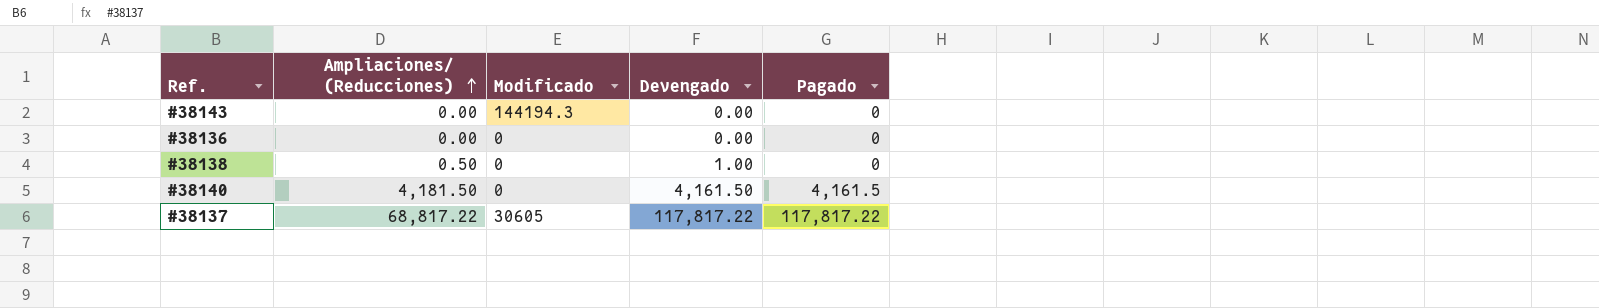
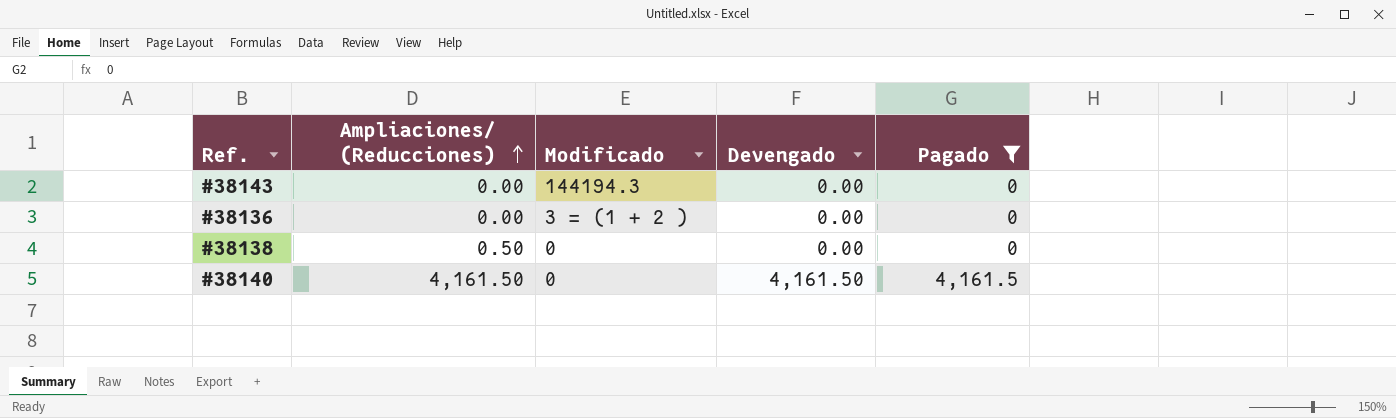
filter: none -> Pagado != 117,817.22
#38136 | Modificado: 0 -> 3 = (1 + 2 )
#38138 | Devengado: 1.00 -> 0.00
#38140 | Ampliaciones/ (Reducciones): 4,181.50 -> 4,161.50

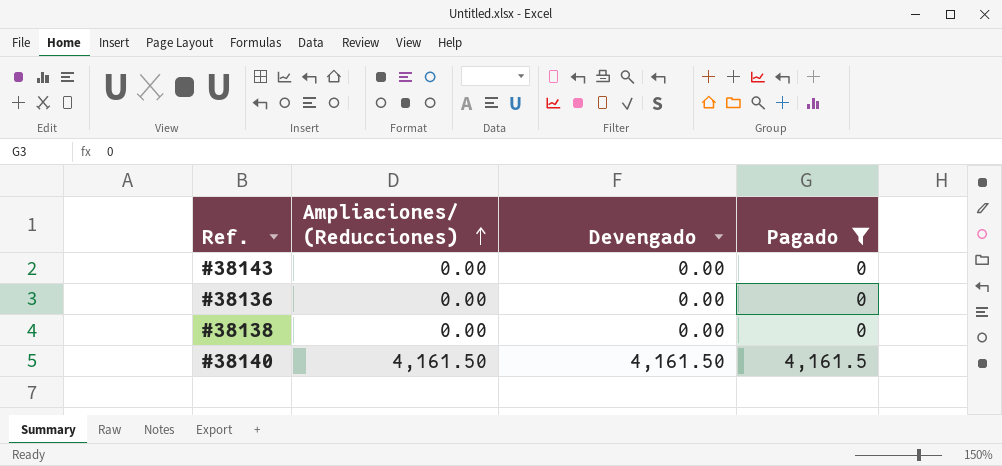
column Modificado | position: 3 -> none
#38138 | Ampliaciones/ (Reducciones): 0.50 -> 0.00

